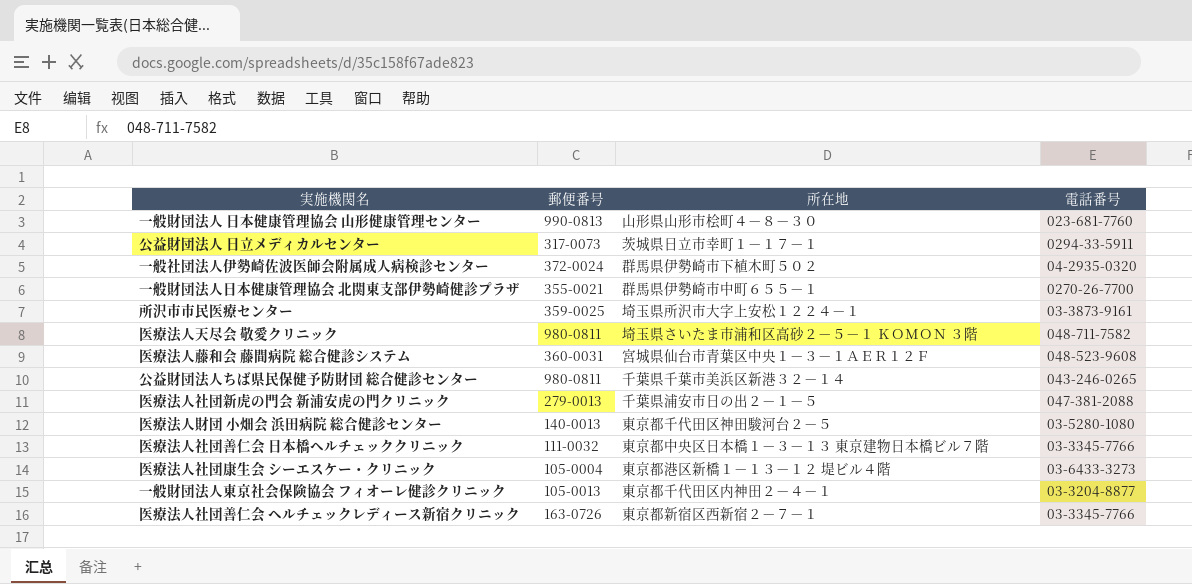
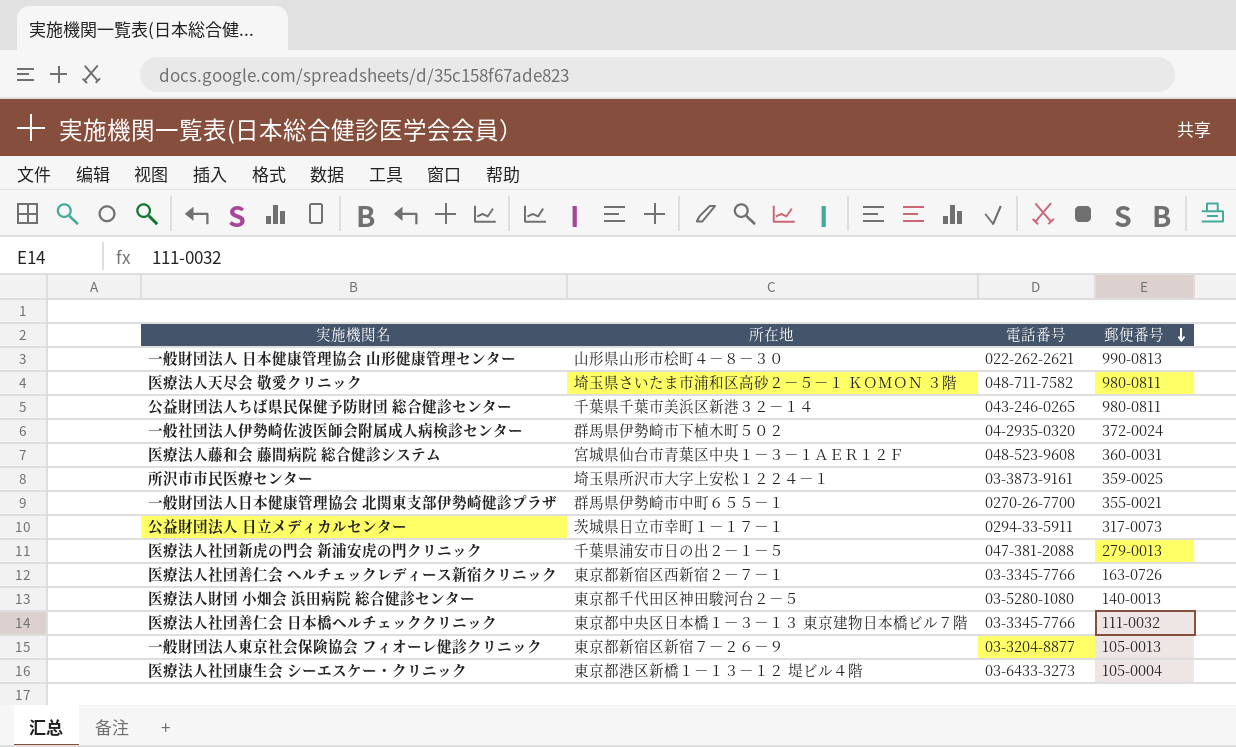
row order: none -> 郵便番号 descending
column 郵便番号 | position: 2 -> 4
一般財団法人 日本健康管理協会 山形健康管理センター | 電話番号: 023-681-7760 -> 022-262-2621
一般財団法人東京社会保険協会 フィオーレ健診クリニック | 所在地: 東京都千代田区内神田２－４－１ -> 東京都新宿区新宿７－２６－９

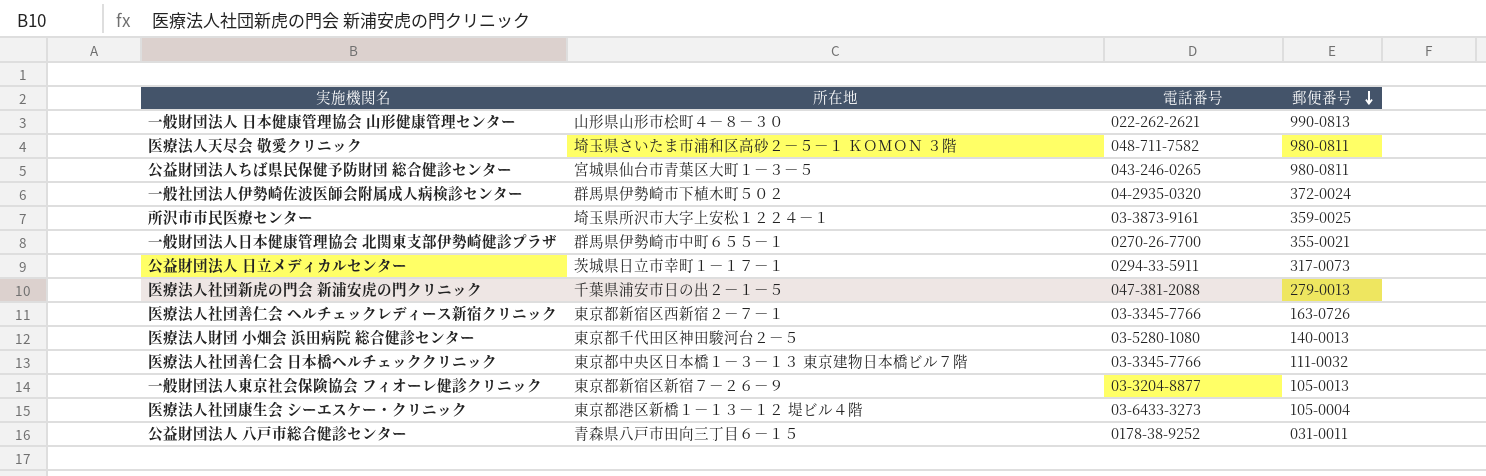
row 医療法人藤和会 藤間病院 総合健診システム: 宮城県仙台市青葉区中央１－３－１ＡＥＲ１２Ｆ | 048-523-9608 | 360-0031 -> none
公益財団法人ちば県民保健予防財団 総合健診センター | 所在地: 千葉県千葉市美浜区新港３２－１４ -> 宮城県仙台市青葉区大町１－３－５
row 公益財団法人 八戸市総合健診センター: none -> 青森県八戸市田向三丁目６－１５ | 0178-38-9252 | 031-0011

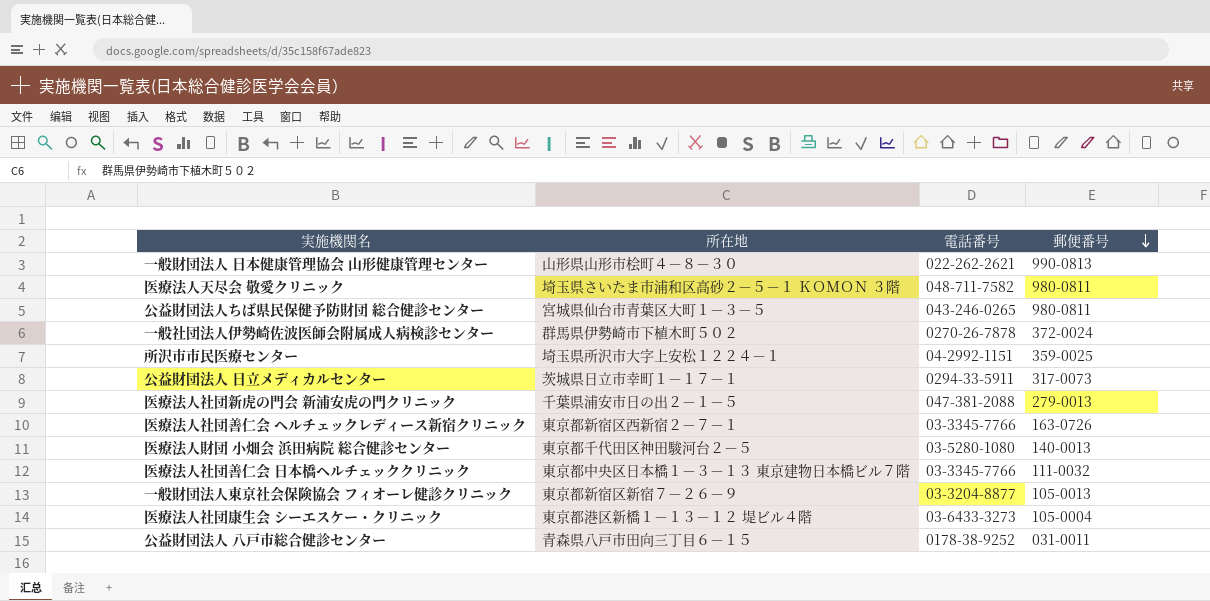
row 一般財団法人日本健康管理協会 北関東支部伊勢崎健診プラザ: 群馬県伊勢崎市中町６５５－１ | 0270-26-7700 | 355-0021 -> none
一般社団法人伊勢崎佐波医師会附属成人病検診センター | 電話番号: 04-2935-0320 -> 0270-26-7878
所沢市市民医療センター | 電話番号: 03-3873-9161 -> 04-2992-1151

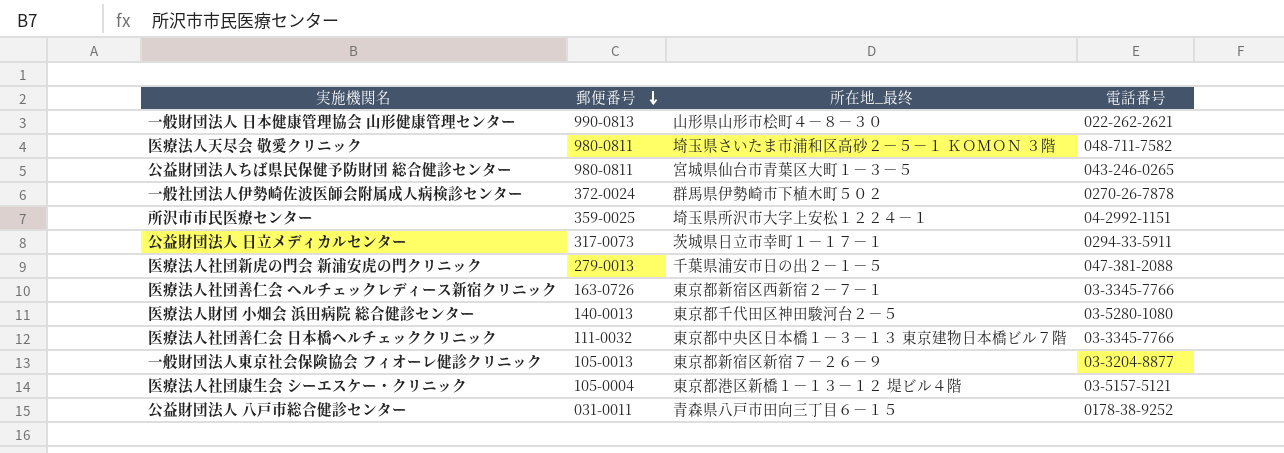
column 郵便番号 | position: 4 -> 2
column name: 所在地 -> 所在地_最终
医療法人社団康生会 シーエスケー・クリニック | 電話番号: 03-6433-3273 -> 03-5157-5121

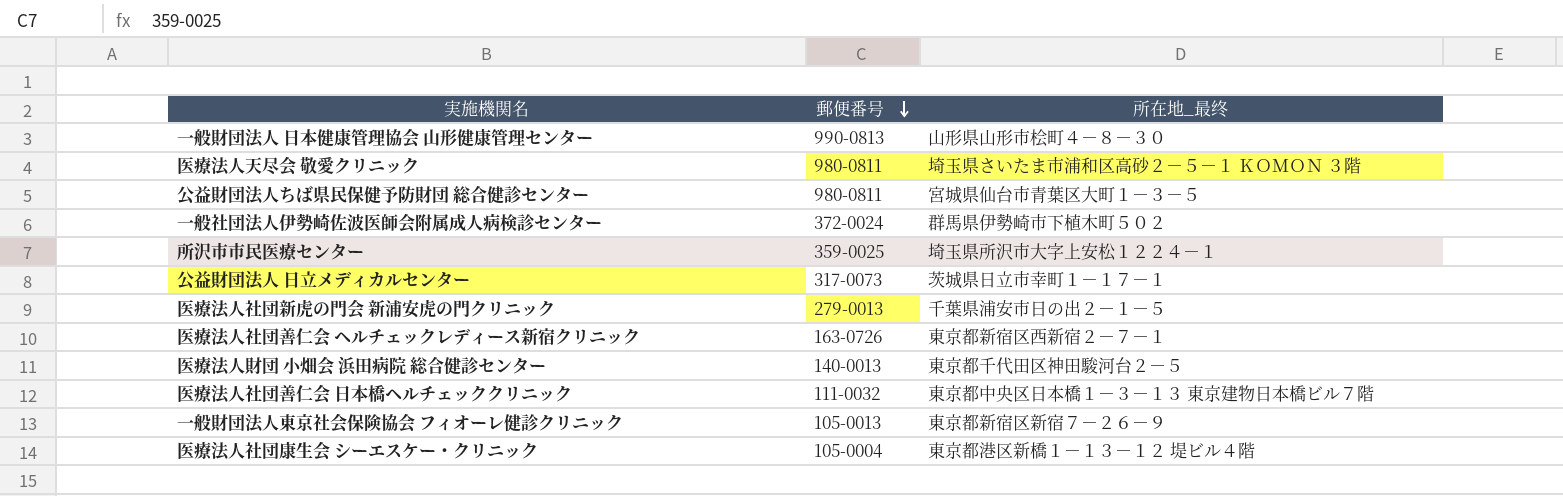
column 電話番号 | position: 4 -> none
row 公益財団法人 八戸市総合健診センター: 031-0011 | 青森県八戸市田向三丁目６－１５ | 0178-38-9252 -> none

